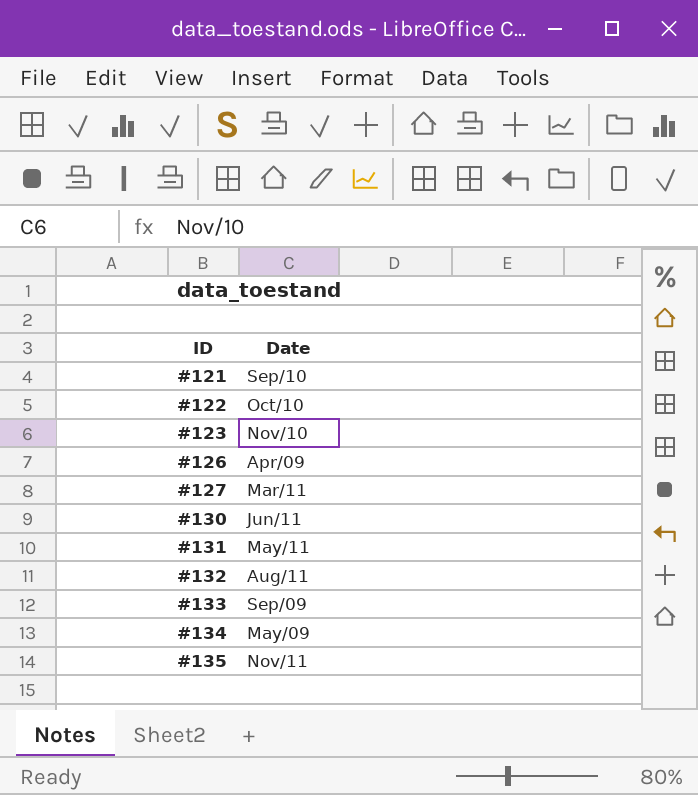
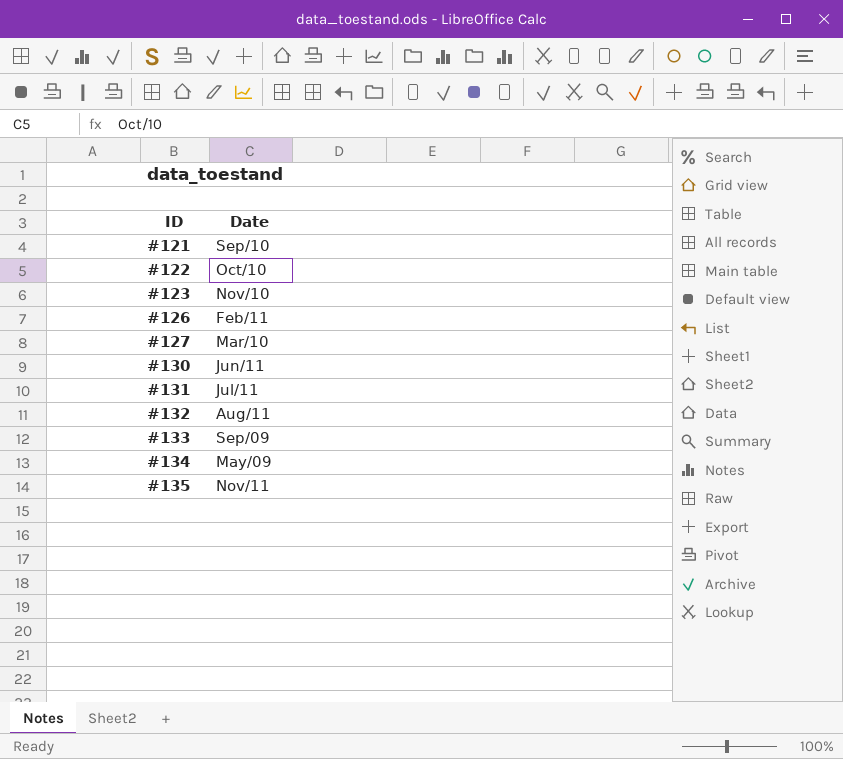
#126 | Date: Apr/09 -> Feb/11
#127 | Date: Mar/11 -> Mar/10
#131 | Date: May/11 -> Jul/11

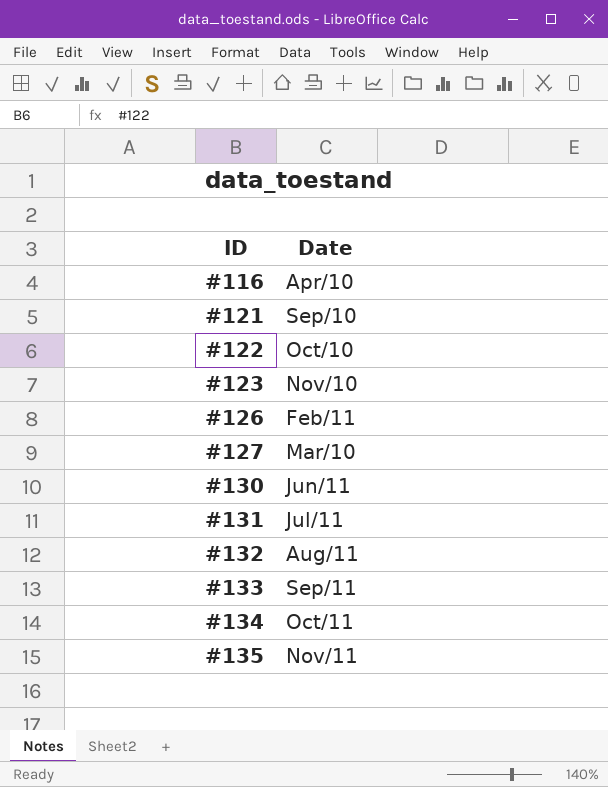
row #116: none -> Apr/10
#133 | Date: Sep/09 -> Sep/11
#134 | Date: May/09 -> Oct/11

